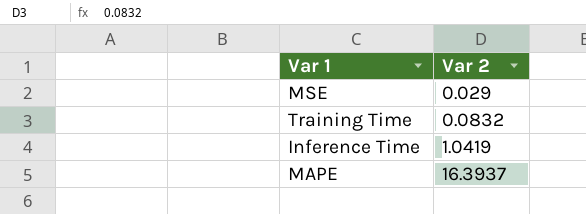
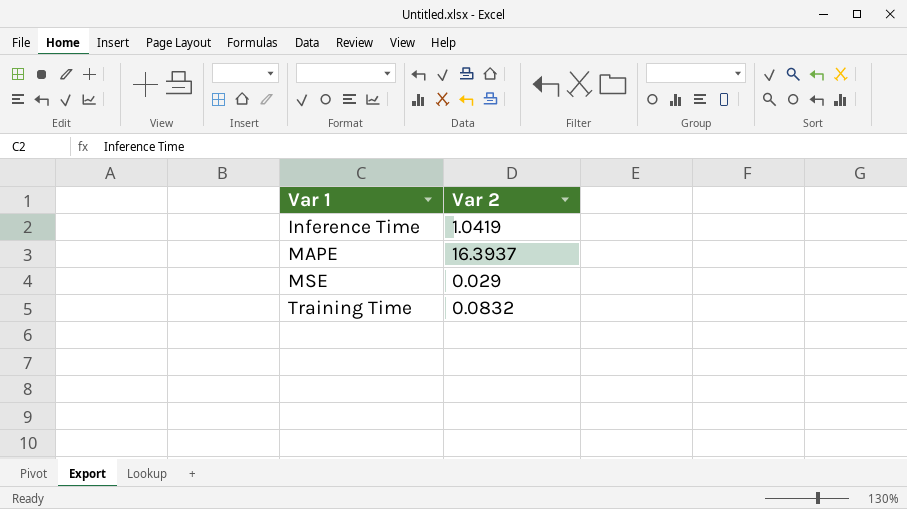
row order: Var 2 ascending -> Var 1 ascending

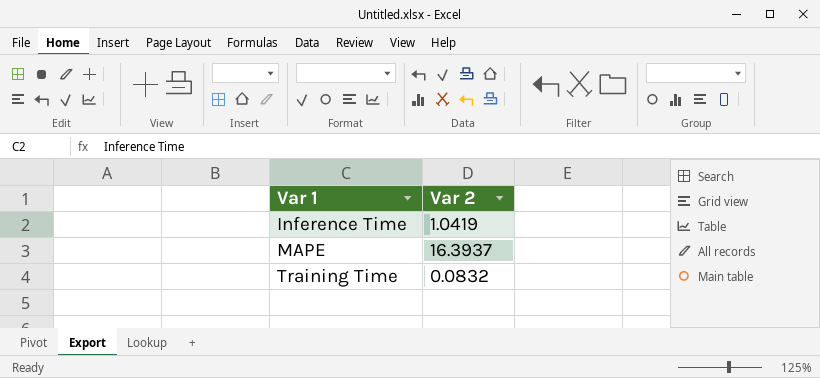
row MSE: 0.029 -> none

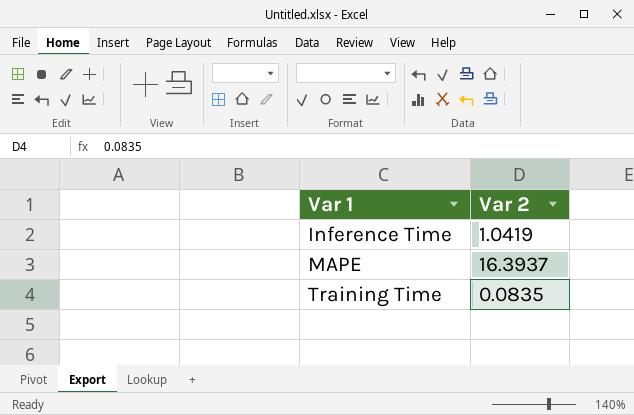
Training Time | Var 2: 0.0832 -> 0.0835

